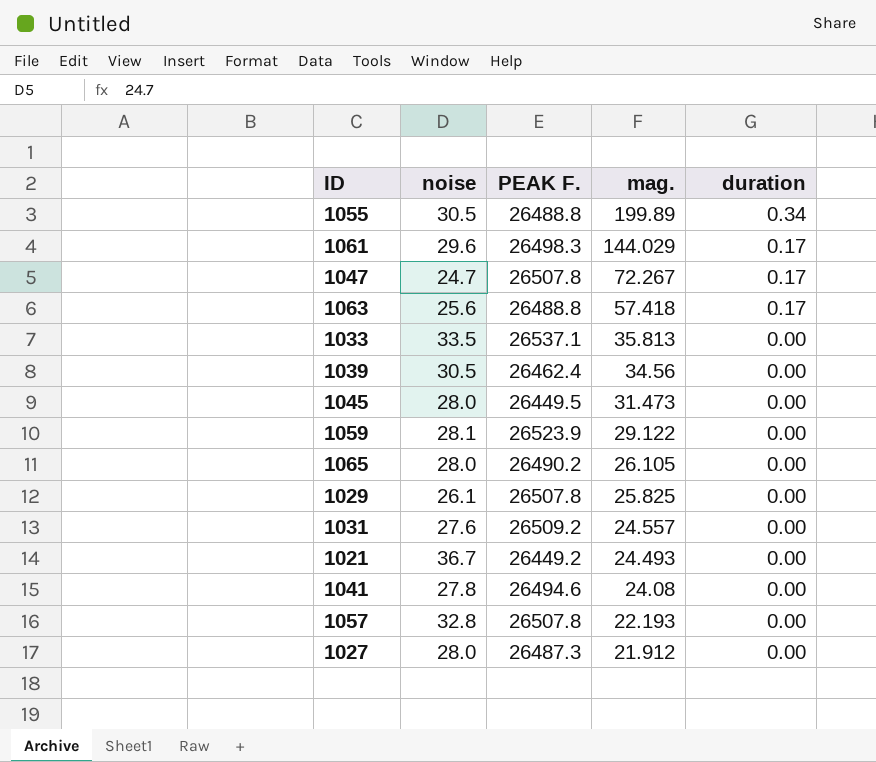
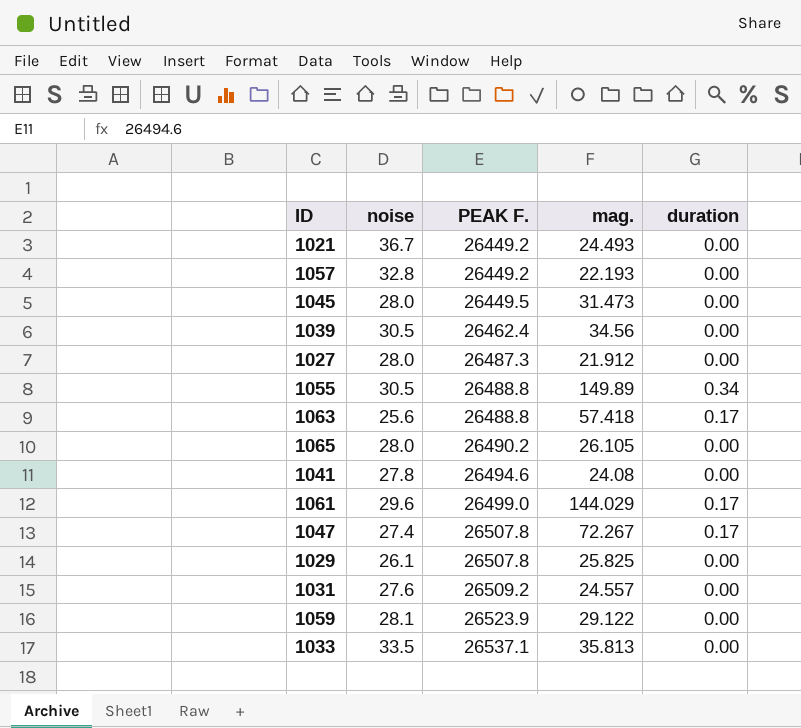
row order: mag. descending -> PEAK F. ascending
1057 | PEAK F.: 26507.8 -> 26449.2
1055 | mag.: 199.89 -> 149.89
1061 | PEAK F.: 26498.3 -> 26499.0
1047 | noise: 24.7 -> 27.4

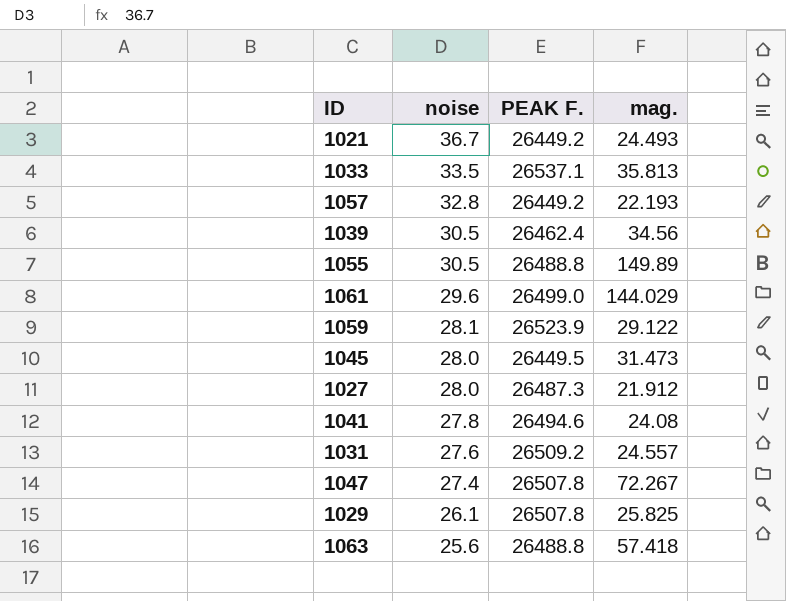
row order: PEAK F. ascending -> noise descending
column duration | position: 5 -> none
row 1065: 28.0 | 26490.2 | 26.105 | 0.00 -> none

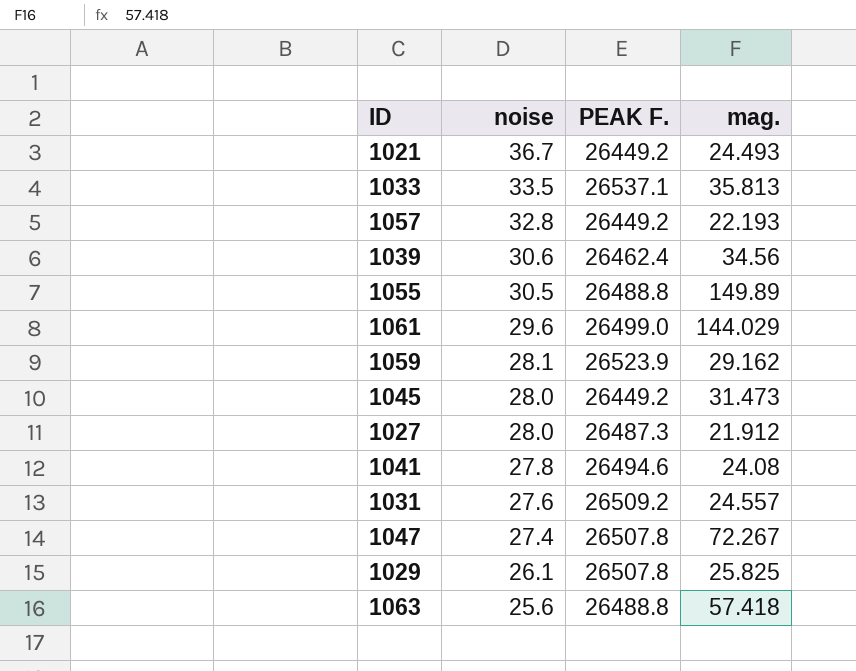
1039 | noise: 30.5 -> 30.6
1059 | mag.: 29.122 -> 29.162
1045 | PEAK F.: 26449.5 -> 26449.2

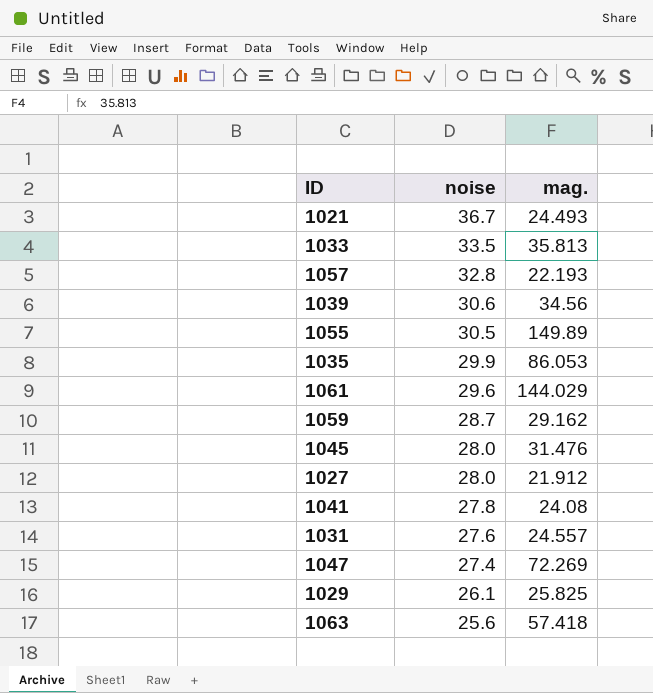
column PEAK F. | position: 3 -> none
row 1035: none -> 29.9 | 86.053
1059 | noise: 28.1 -> 28.7
1045 | mag.: 31.473 -> 31.476
1047 | mag.: 72.267 -> 72.269

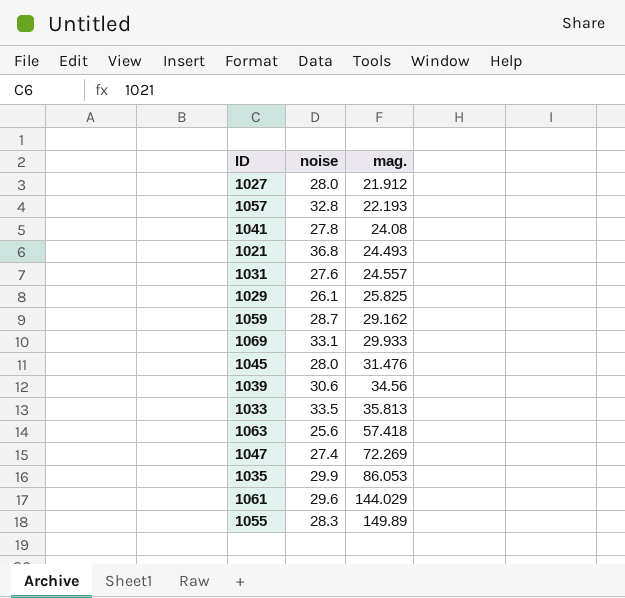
row order: noise descending -> mag. ascending
1021 | noise: 36.7 -> 36.8
row 1069: none -> 33.1 | 29.933
1055 | noise: 30.5 -> 28.3

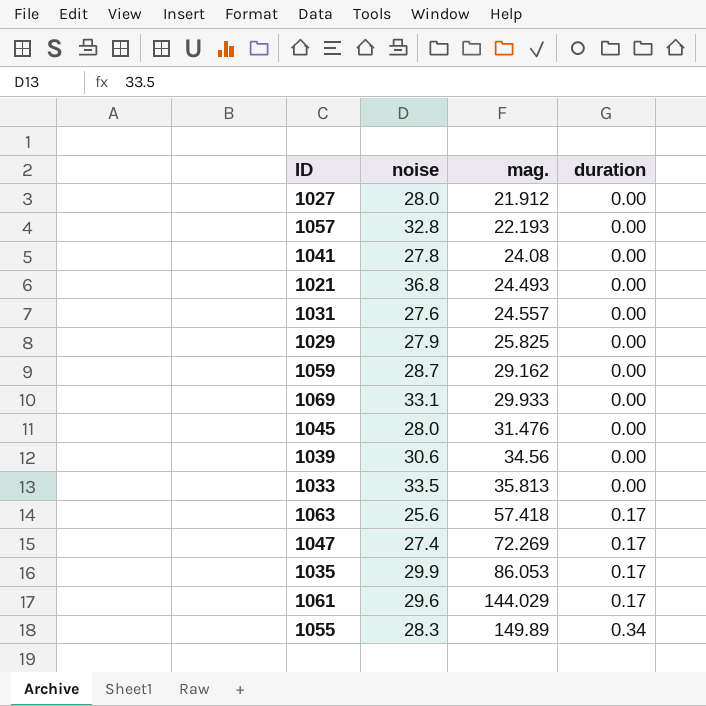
column duration | position: none -> 4
1029 | noise: 26.1 -> 27.9

